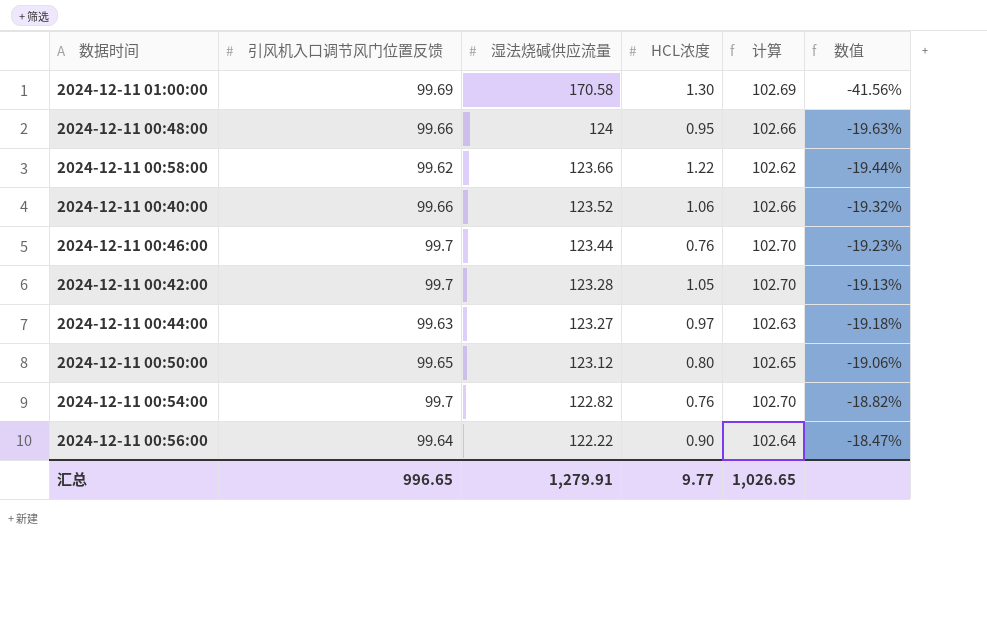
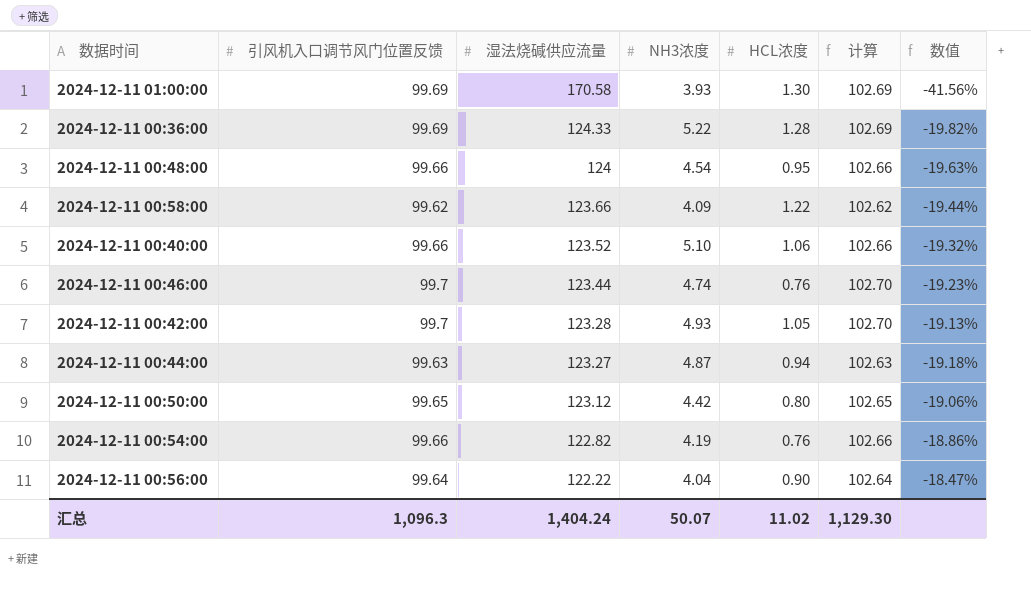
column NH3浓度 | position: none -> 4
row 2024-12-11 00:36:00: none -> 99.69 | 124.33 | 5.22 | 1.28 | 102.69 | -19.82%
2024-12-11 00:44:00 | HCL浓度: 0.97 -> 0.94
2024-12-11 00:54:00 | 引风机入口调节风门位置反馈: 99.7 -> 99.66
2024-12-11 00:54:00 | 计算: 102.70 -> 102.66
2024-12-11 00:54:00 | 数值: -18.82% -> -18.86%
汇总 | 引风机入口调节风门位置反馈: 996.65 -> 1,096.3
汇总 | 湿法烧碱供应流量: 1,279.91 -> 1,404.24
汇总 | HCL浓度: 9.77 -> 11.02
汇总 | 计算: 1,026.65 -> 1,129.30

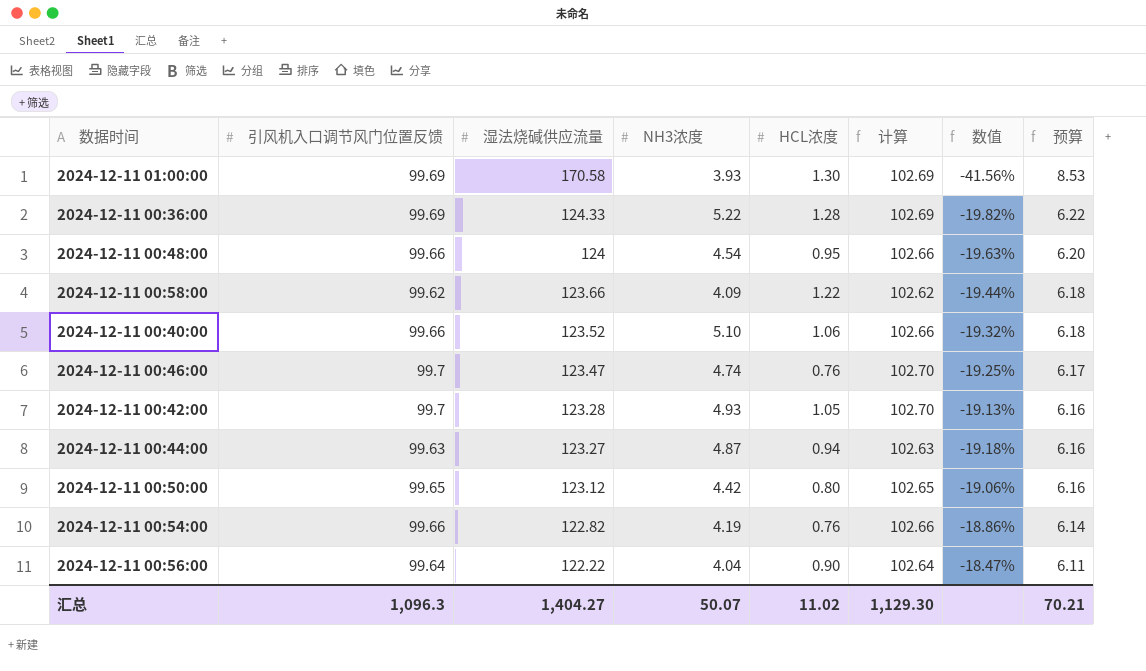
column 预算 | formula: none -> [湿法烧碱供应流量] * 0.05
2024-12-11 00:46:00 | 湿法烧碱供应流量: 123.44 -> 123.47
2024-12-11 00:46:00 | 数值: -19.23% -> -19.25%
汇总 | 湿法烧碱供应流量: 1,404.24 -> 1,404.27

